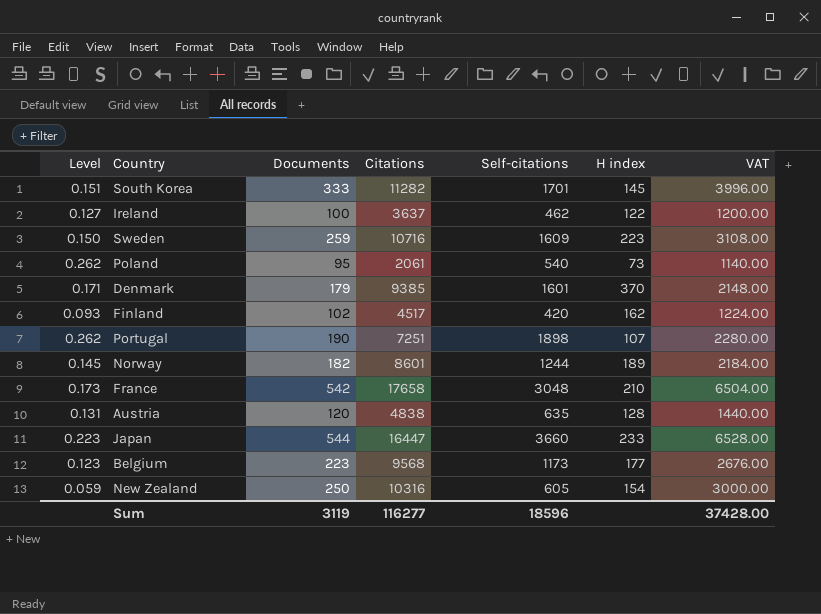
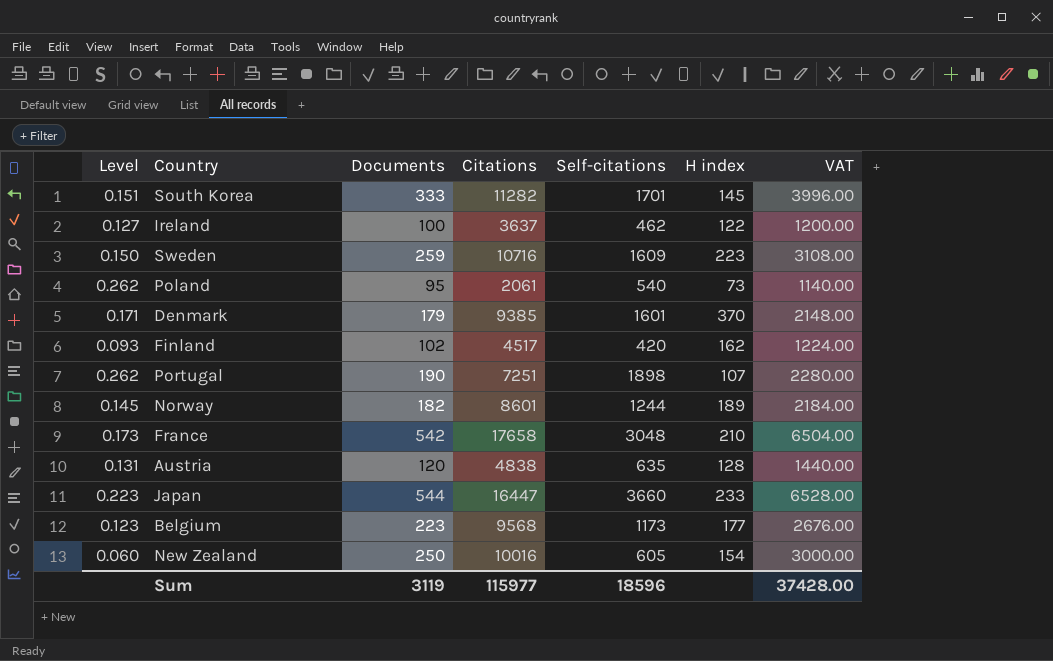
New Zealand | Level: 0.059 -> 0.060
New Zealand | Citations: 10316 -> 10016
Sum | Citations: 116277 -> 115977

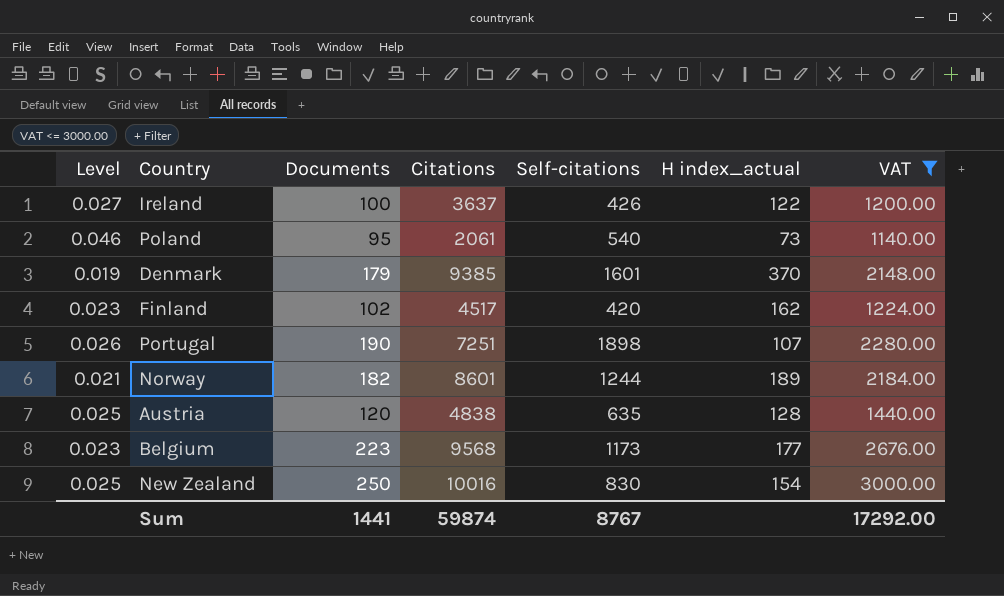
filter: none -> VAT <= 3000.00
column Level | formula: [Self-citations] / [Citations] -> [Documents] / [Citations]
column name: H index -> H index_actual
Ireland | Self-citations: 462 -> 426
New Zealand | Self-citations: 605 -> 830
Sum | Documents: 3119 -> 1441
Sum | Citations: 115977 -> 59874
Sum | Self-citations: 18596 -> 8767
Sum | VAT: 37428.00 -> 17292.00

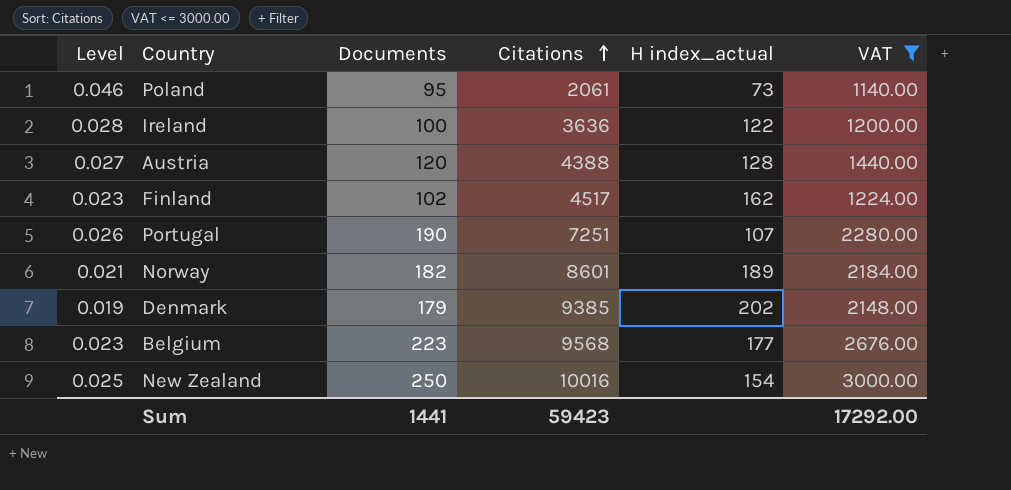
row order: none -> Citations ascending
column Self-citations | position: 5 -> none
Ireland | Level: 0.027 -> 0.028
Ireland | Citations: 3637 -> 3636
Austria | Level: 0.025 -> 0.027
Austria | Citations: 4838 -> 4388
Denmark | H index_actual: 370 -> 202
Sum | Citations: 59874 -> 59423

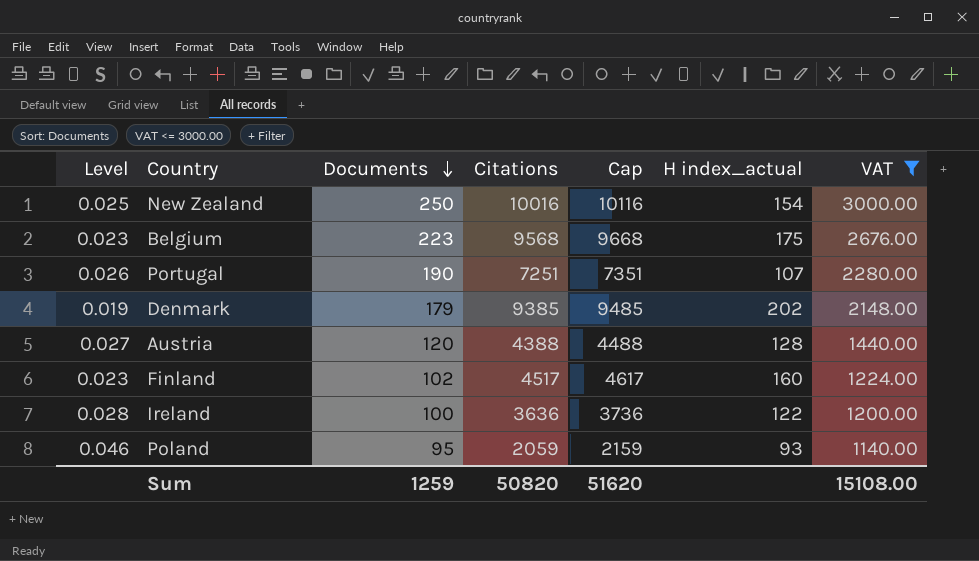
row order: Citations ascending -> Documents descending
column Cap | formula: none -> [Citations] + 100
row Norway: 0.021 | 182 | 8601 | 189 | 2184.00 -> none
Belgium | H index_actual: 177 -> 175
Finland | H index_actual: 162 -> 160
Poland | Citations: 2061 -> 2059
Poland | H index_actual: 73 -> 93
Sum | Documents: 1441 -> 1259
Sum | Citations: 59423 -> 50820
Sum | VAT: 17292.00 -> 15108.00

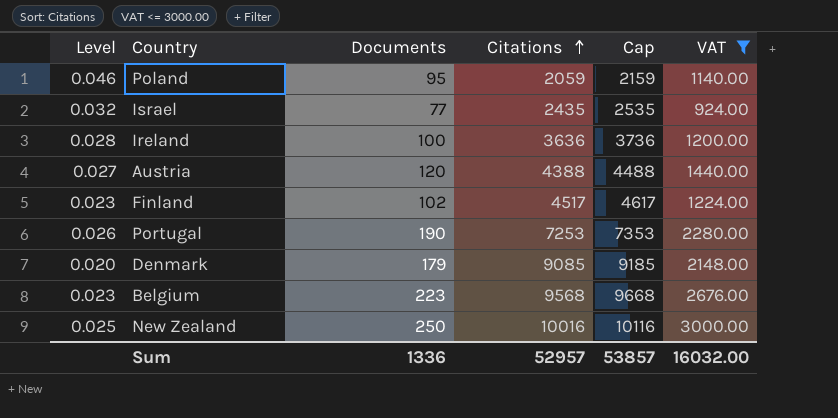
row order: Documents descending -> Citations ascending
column H index_actual | position: 6 -> none
row Israel: none -> 0.032 | 77 | 2435 | 2535 | 924.00
Portugal | Citations: 7251 -> 7253
Portugal | Cap: 7351 -> 7353
Denmark | Level: 0.019 -> 0.020
Denmark | Citations: 9385 -> 9085
Denmark | Cap: 9485 -> 9185
Sum | Documents: 1259 -> 1336
Sum | Citations: 50820 -> 52957
Sum | Cap: 51620 -> 53857
Sum | VAT: 15108.00 -> 16032.00

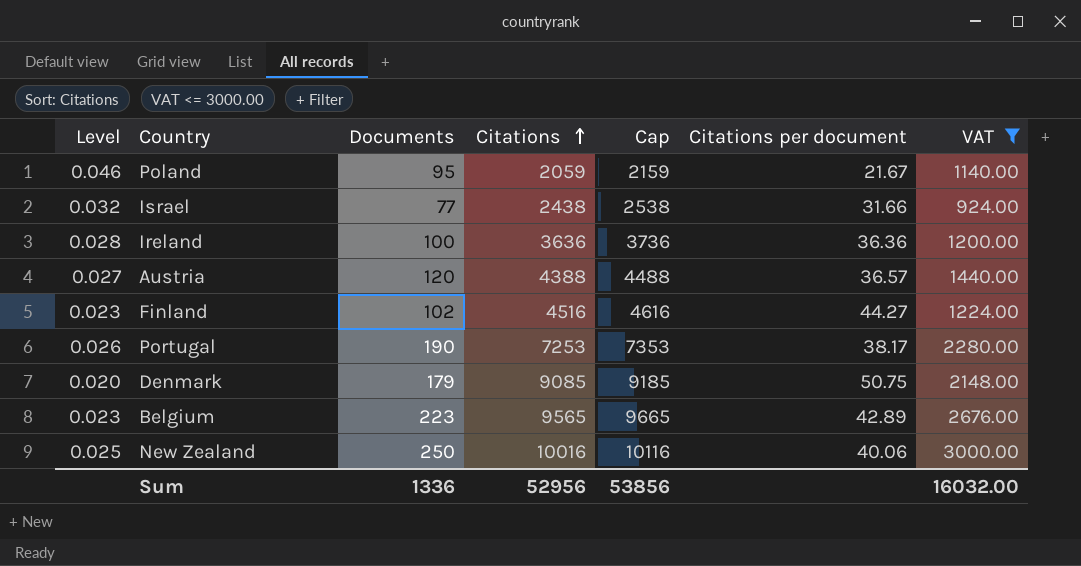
column Citations per document | formula: none -> [Citations] / [Documents]
Israel | Citations: 2435 -> 2438
Israel | Cap: 2535 -> 2538
Finland | Citations: 4517 -> 4516
Finland | Cap: 4617 -> 4616
Belgium | Citations: 9568 -> 9565
Belgium | Cap: 9668 -> 9665
Sum | Citations: 52957 -> 52956
Sum | Cap: 53857 -> 53856

